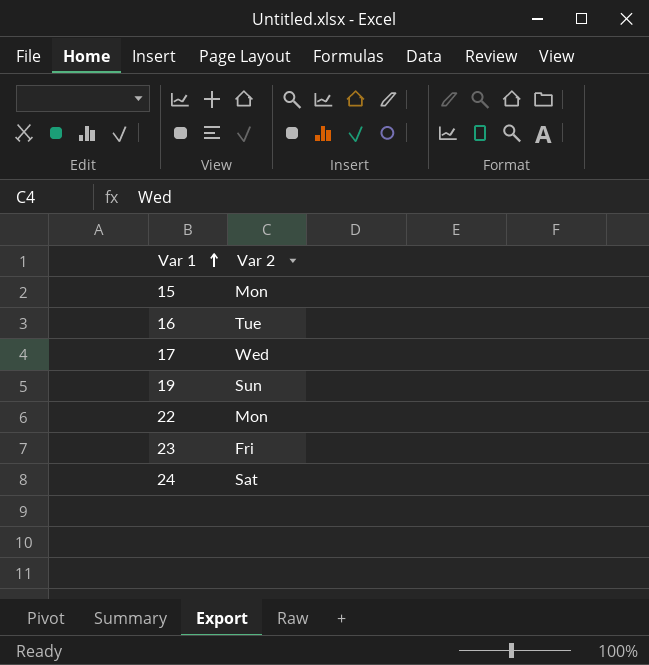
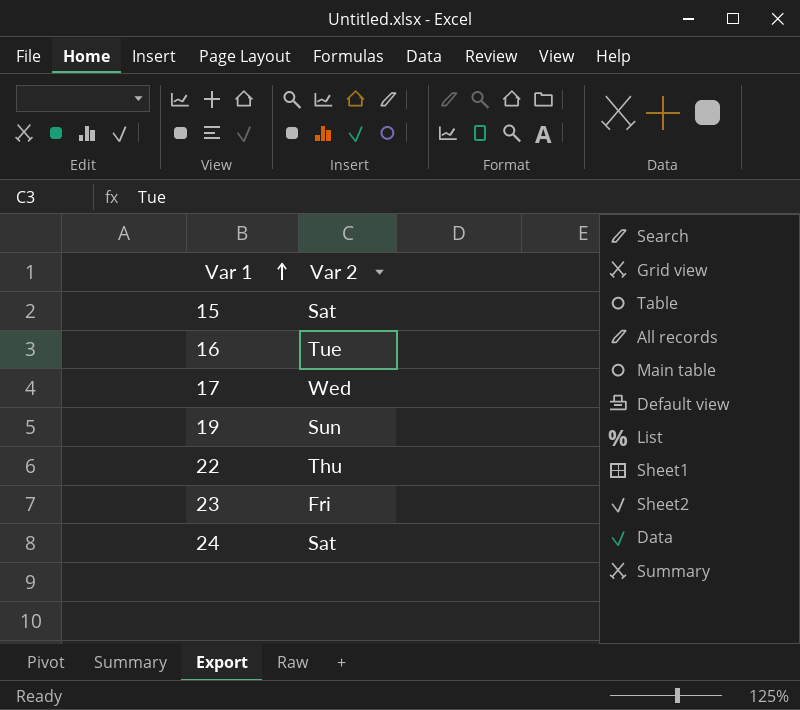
15 | Var 2: Mon -> Sat
22 | Var 2: Mon -> Thu

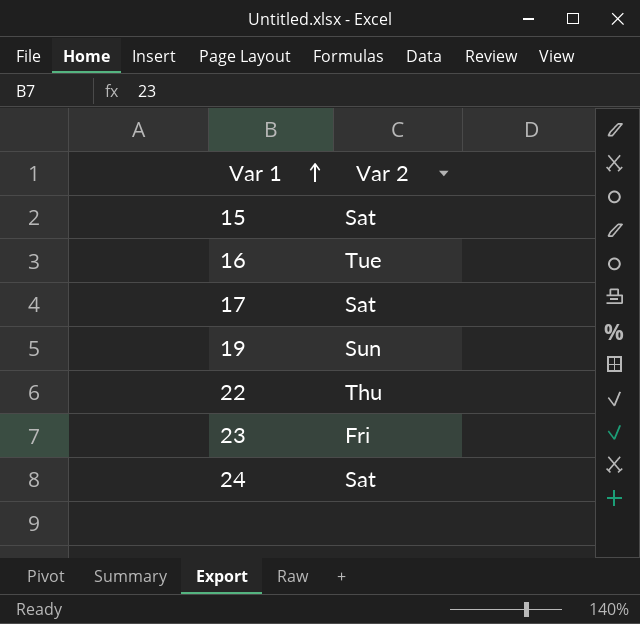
17 | Var 2: Wed -> Sat

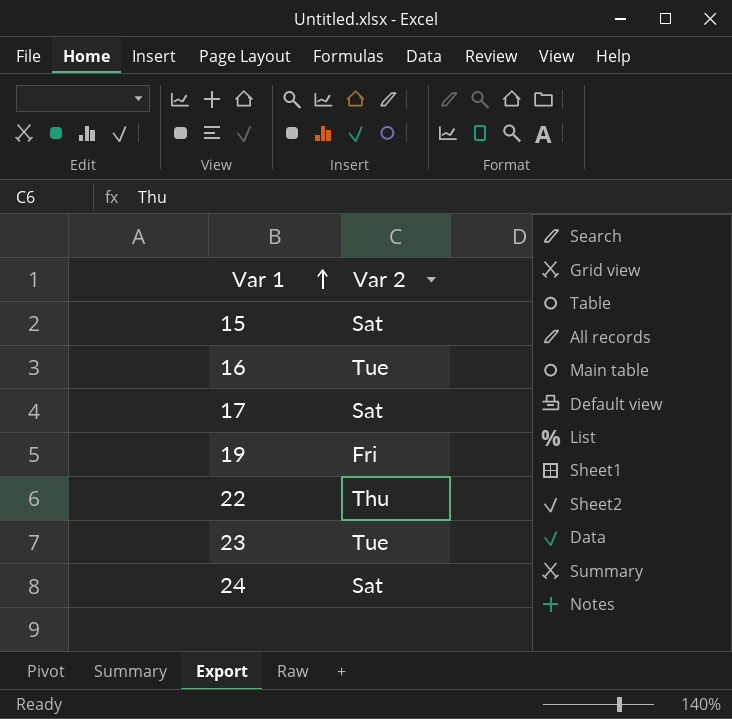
19 | Var 2: Sun -> Fri
23 | Var 2: Fri -> Tue

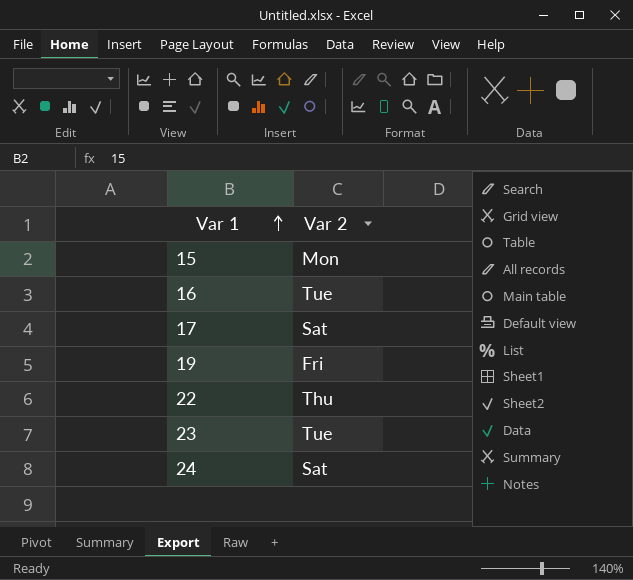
15 | Var 2: Sat -> Mon

